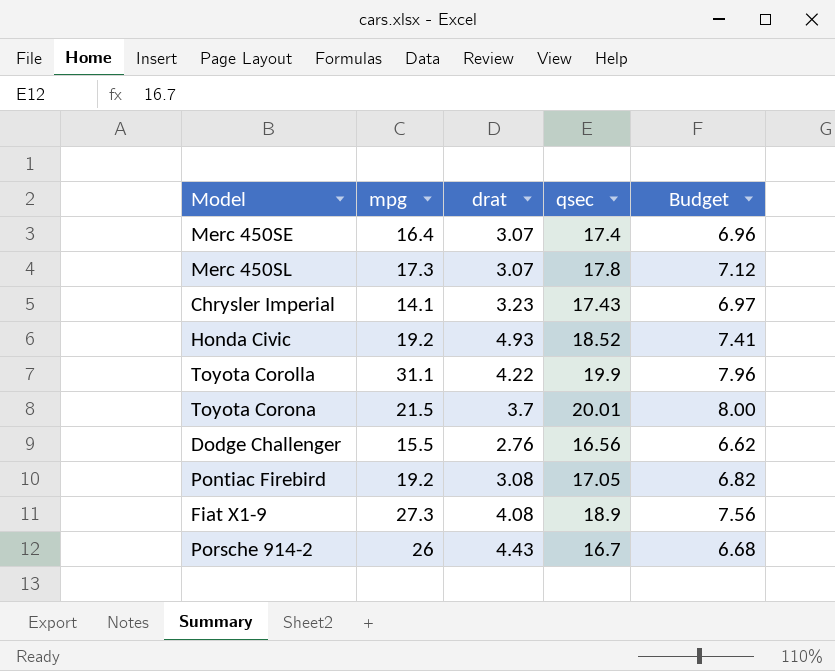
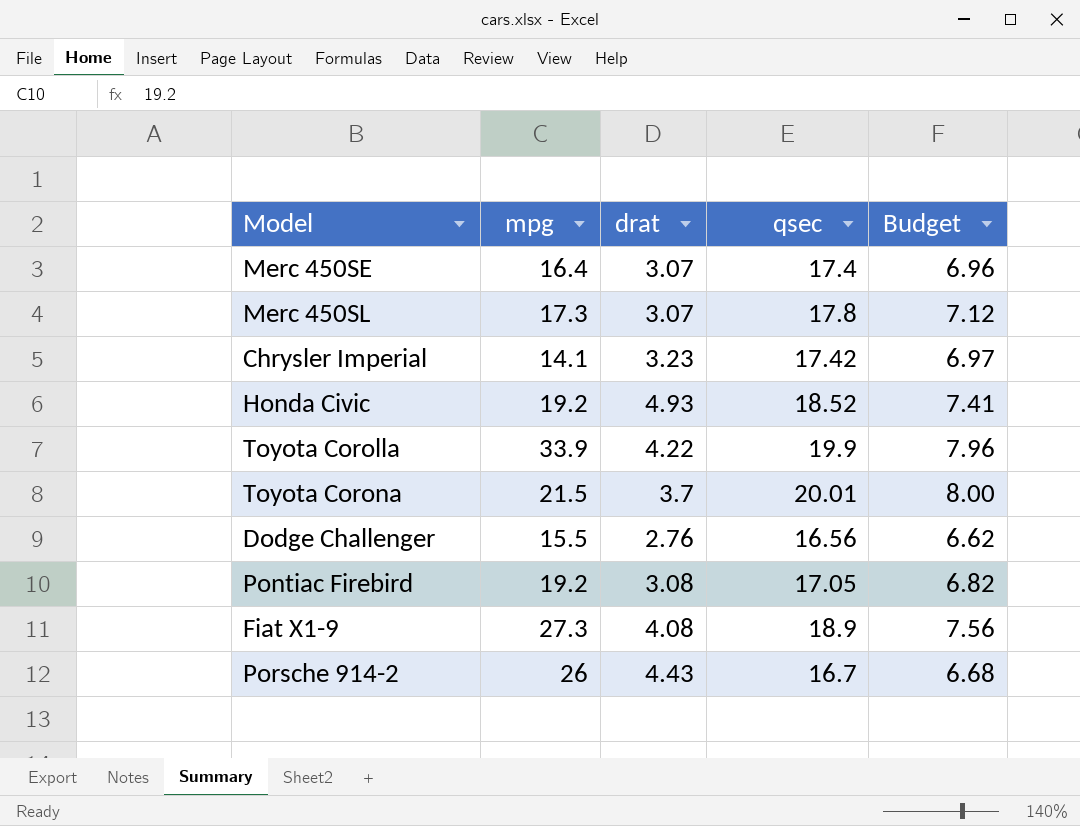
Chrysler Imperial | qsec: 17.43 -> 17.42
Toyota Corolla | mpg: 31.1 -> 33.9

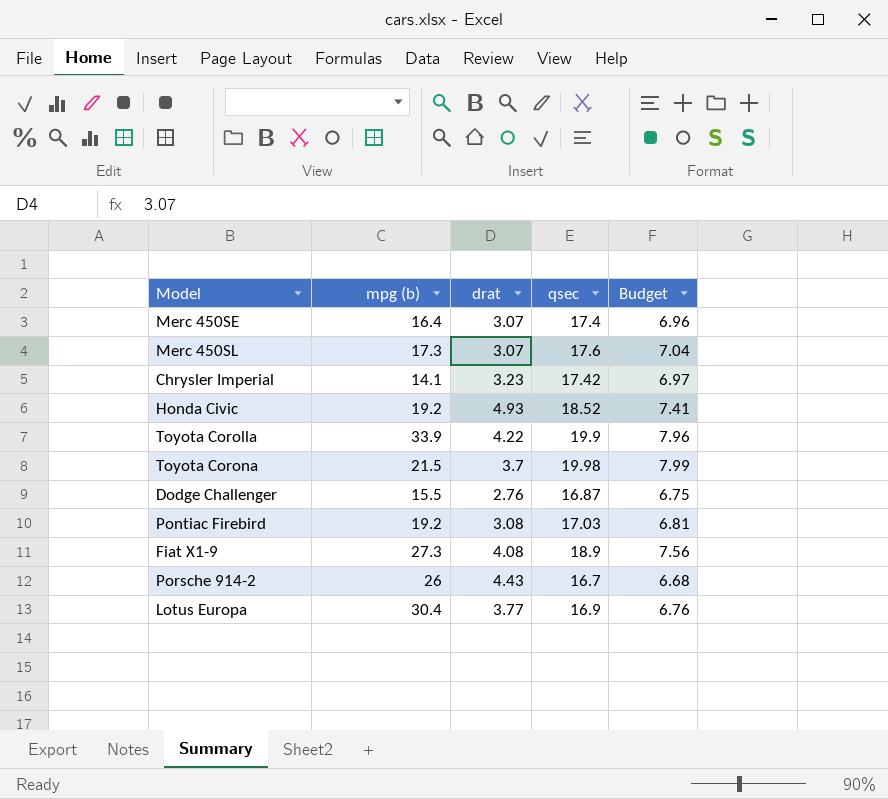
column name: mpg -> mpg (b)
Merc 450SL | qsec: 17.8 -> 17.6
Merc 450SL | Budget: 7.12 -> 7.04
Toyota Corona | qsec: 20.01 -> 19.98
Toyota Corona | Budget: 8.00 -> 7.99
Dodge Challenger | qsec: 16.56 -> 16.87
Dodge Challenger | Budget: 6.62 -> 6.75
Pontiac Firebird | qsec: 17.05 -> 17.03
Pontiac Firebird | Budget: 6.82 -> 6.81
row Lotus Europa: none -> 30.4 | 3.77 | 16.9 | 6.76

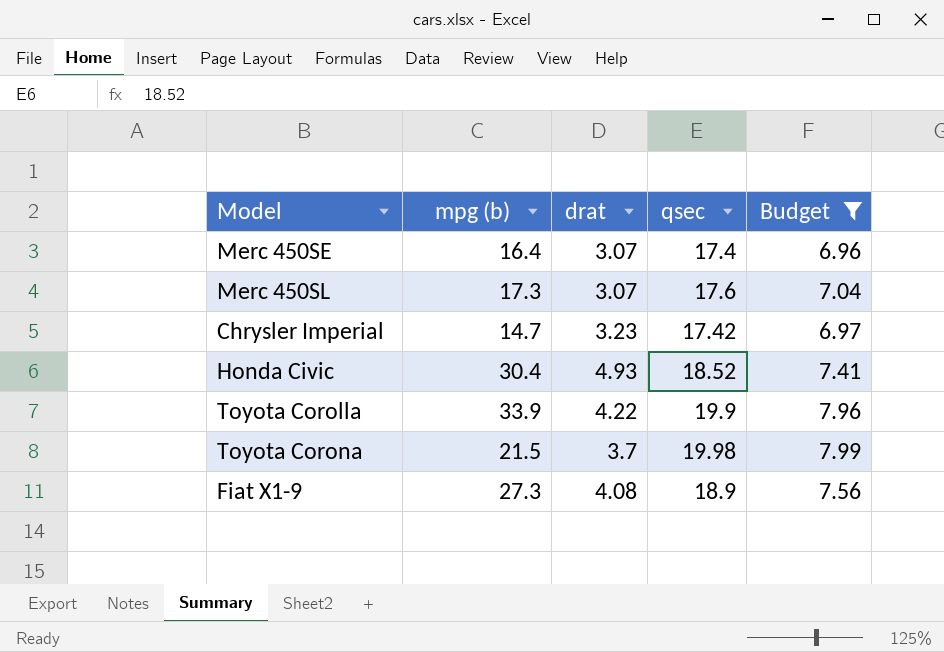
filter: none -> Budget >= 6.96
Chrysler Imperial | mpg (b): 14.1 -> 14.7
Honda Civic | mpg (b): 19.2 -> 30.4

